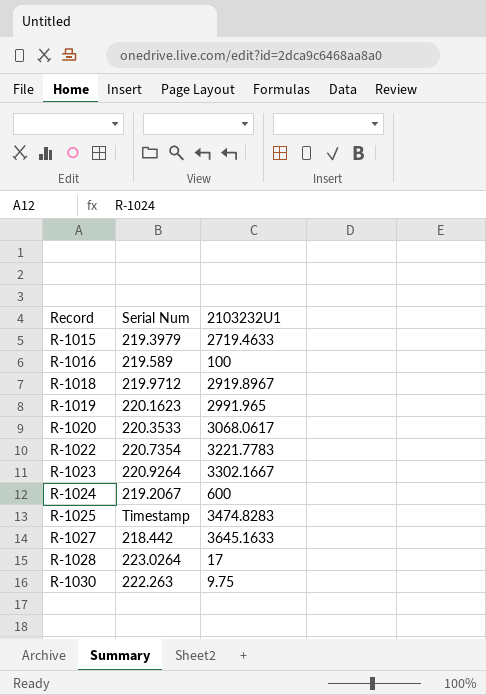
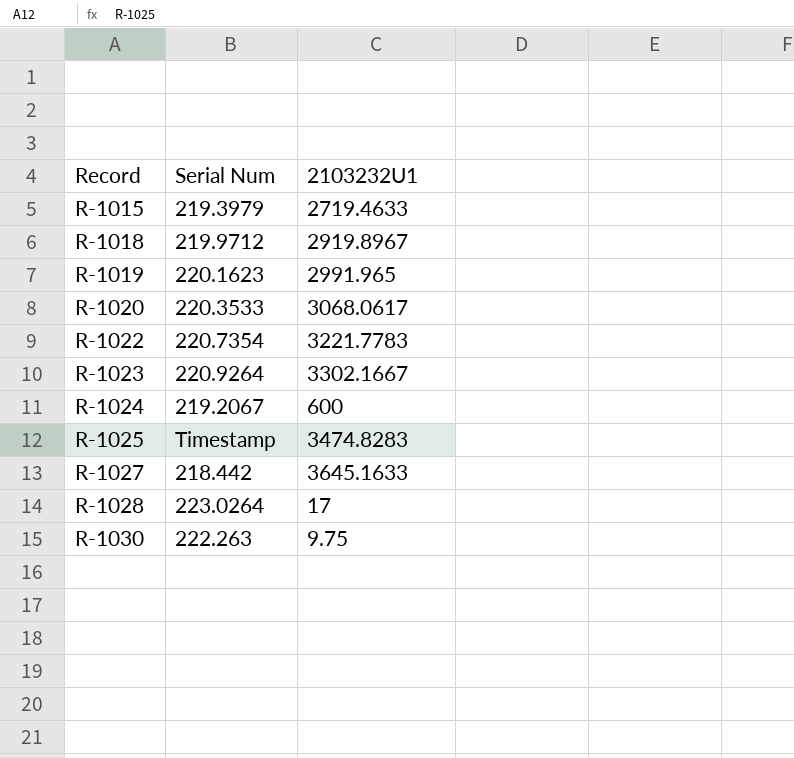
row R-1016: 219.589 | 100 -> none

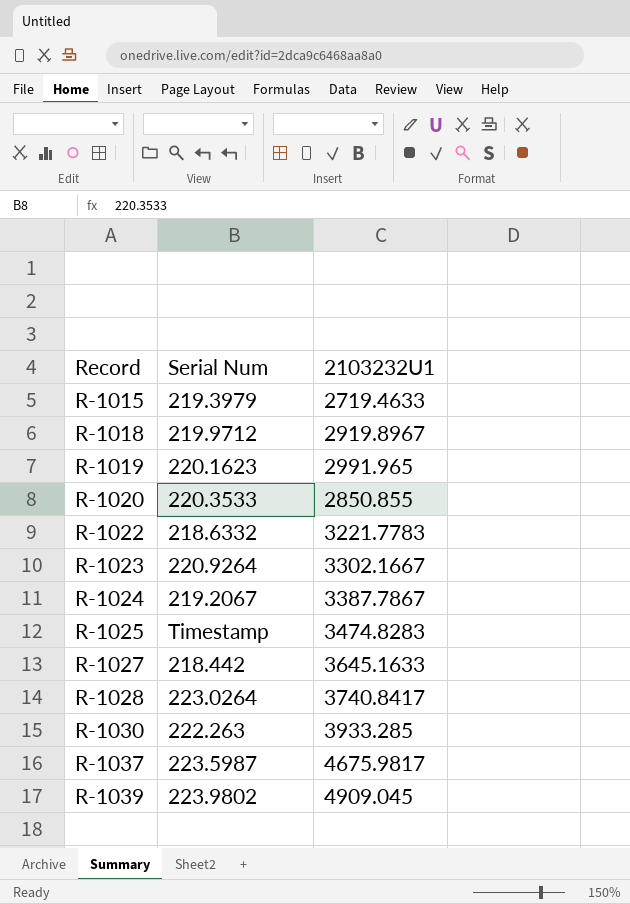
R-1020 | 2103232U1: 3068.0617 -> 2850.855
R-1022 | Serial Num: 220.7354 -> 218.6332
R-1024 | 2103232U1: 600 -> 3387.7867
R-1028 | 2103232U1: 17 -> 3740.8417
R-1030 | 2103232U1: 9.75 -> 3933.285
row R-1037: none -> 223.5987 | 4675.9817
row R-1039: none -> 223.9802 | 4909.045

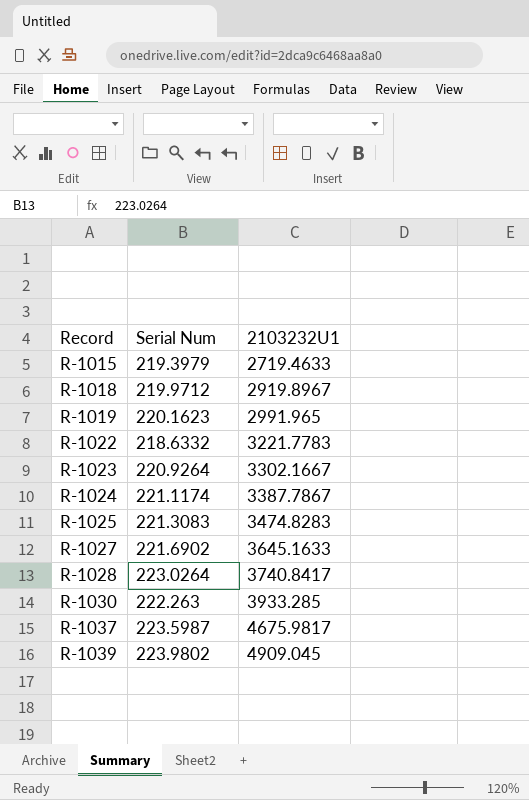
row R-1020: 220.3533 | 2850.855 -> none
R-1024 | Serial Num: 219.2067 -> 221.1174
R-1025 | Serial Num: Timestamp -> 221.3083
R-1027 | Serial Num: 218.442 -> 221.6902

